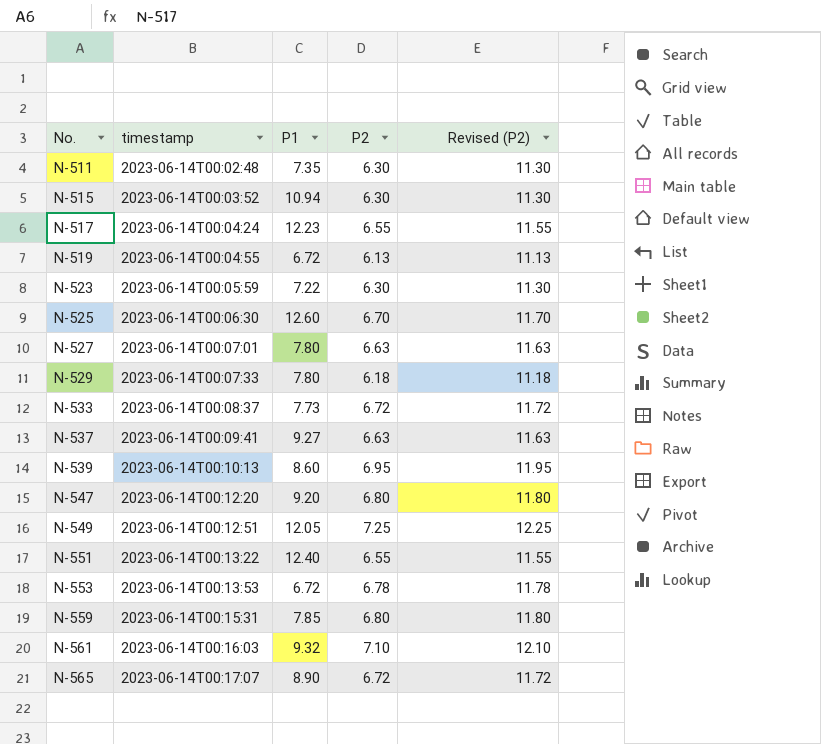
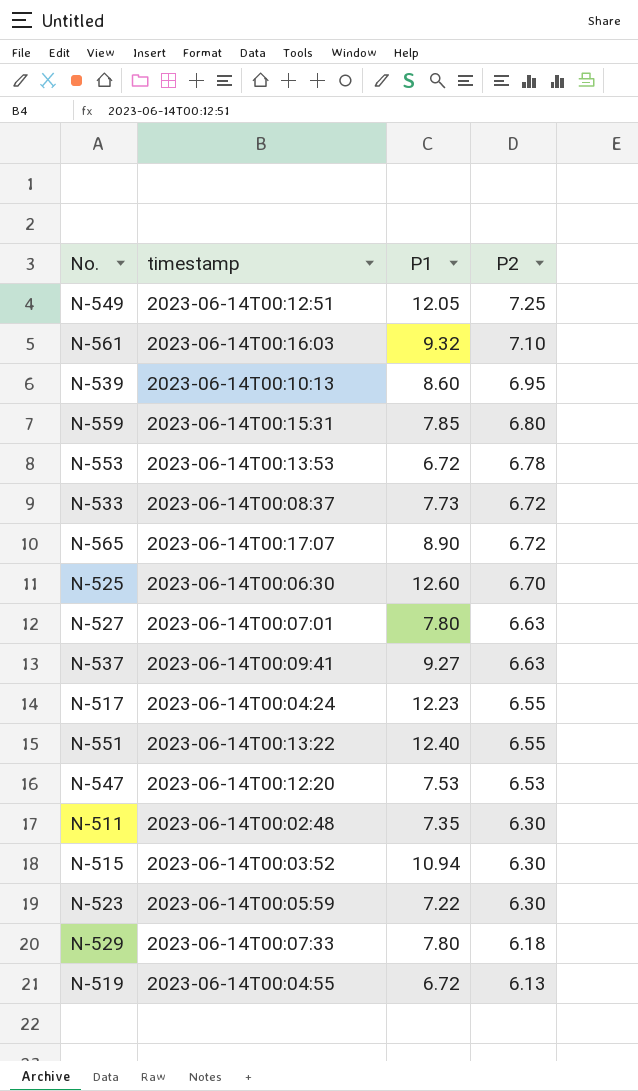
row order: No. ascending -> P2 descending
column Revised (P2) | formula: [P2] + 5 -> none
N-547 | P1: 9.20 -> 7.53
N-547 | P2: 6.80 -> 6.53

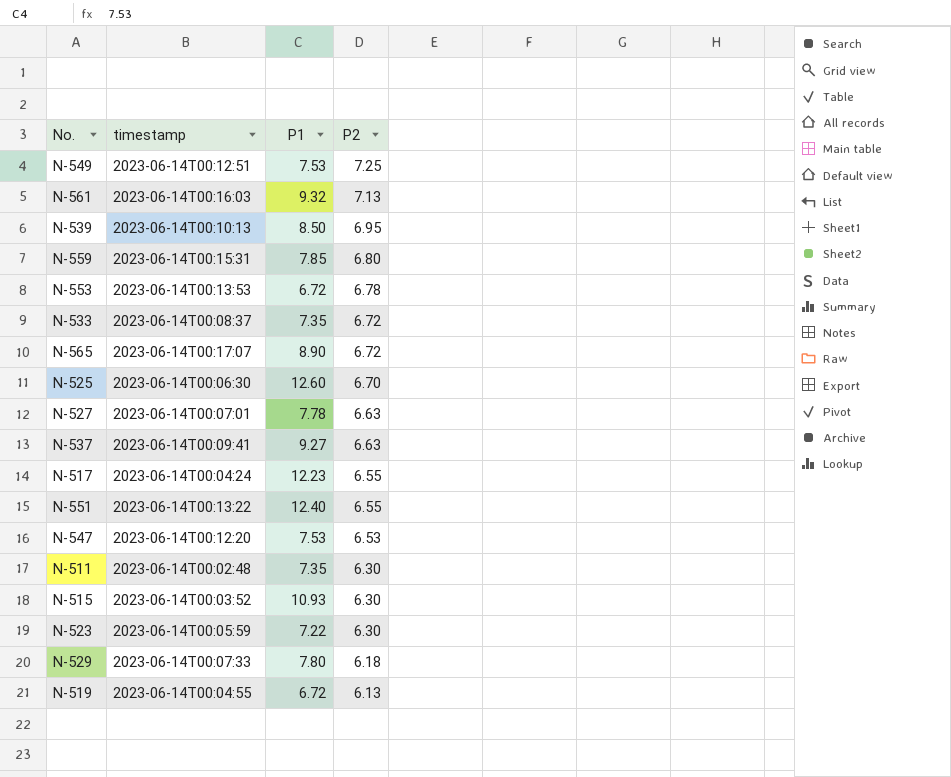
N-549 | P1: 12.05 -> 7.53
N-561 | P2: 7.10 -> 7.13
N-539 | P1: 8.60 -> 8.50
N-533 | P1: 7.73 -> 7.35
N-527 | P1: 7.80 -> 7.78
N-515 | P1: 10.94 -> 10.93

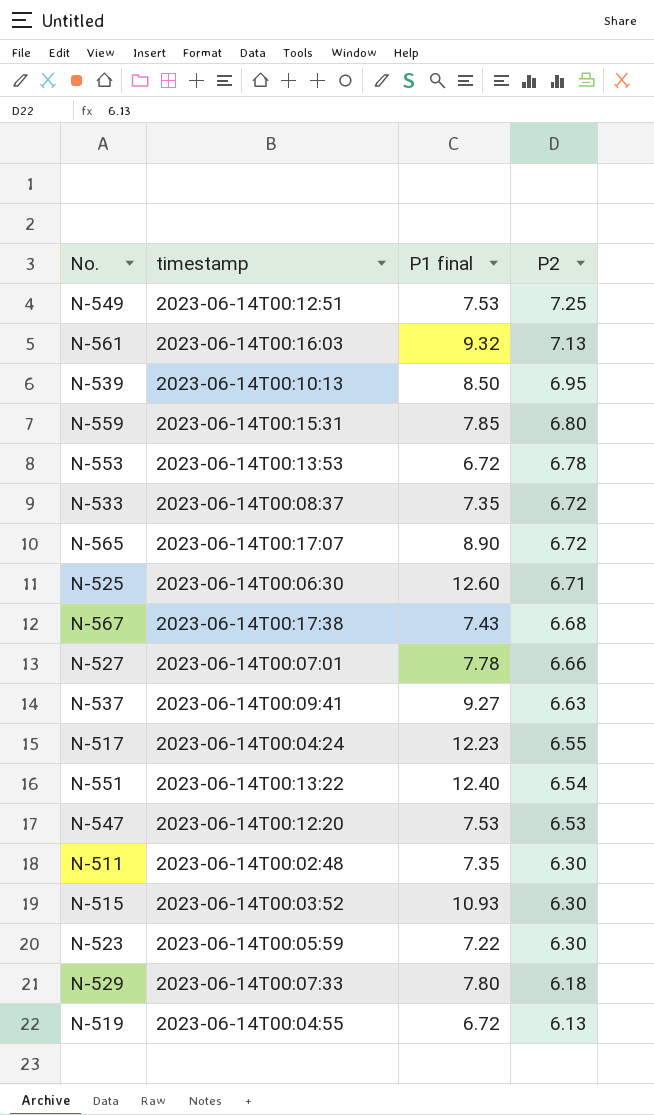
column name: P1 -> P1 final
N-525 | P2: 6.70 -> 6.71
row N-567: none -> 2023-06-14T00:17:38 | 7.43 | 6.68
N-527 | P2: 6.63 -> 6.66
N-551 | P2: 6.55 -> 6.54

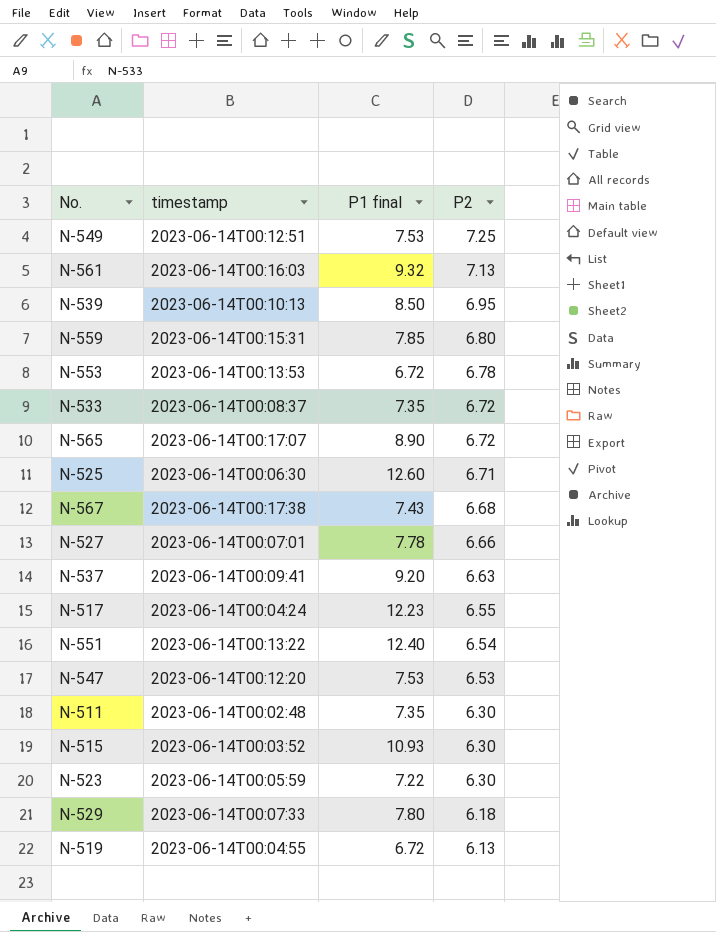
N-537 | P1 final: 9.27 -> 9.20

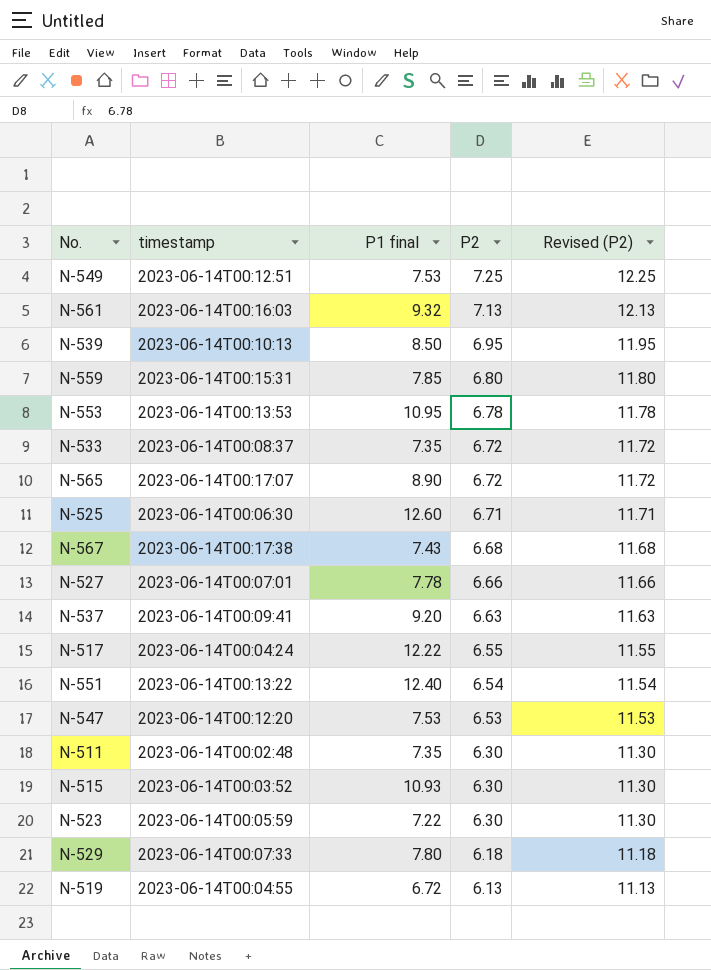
column Revised (P2) | formula: none -> [P2] + 5
N-553 | P1 final: 6.72 -> 10.95
N-517 | P1 final: 12.23 -> 12.22

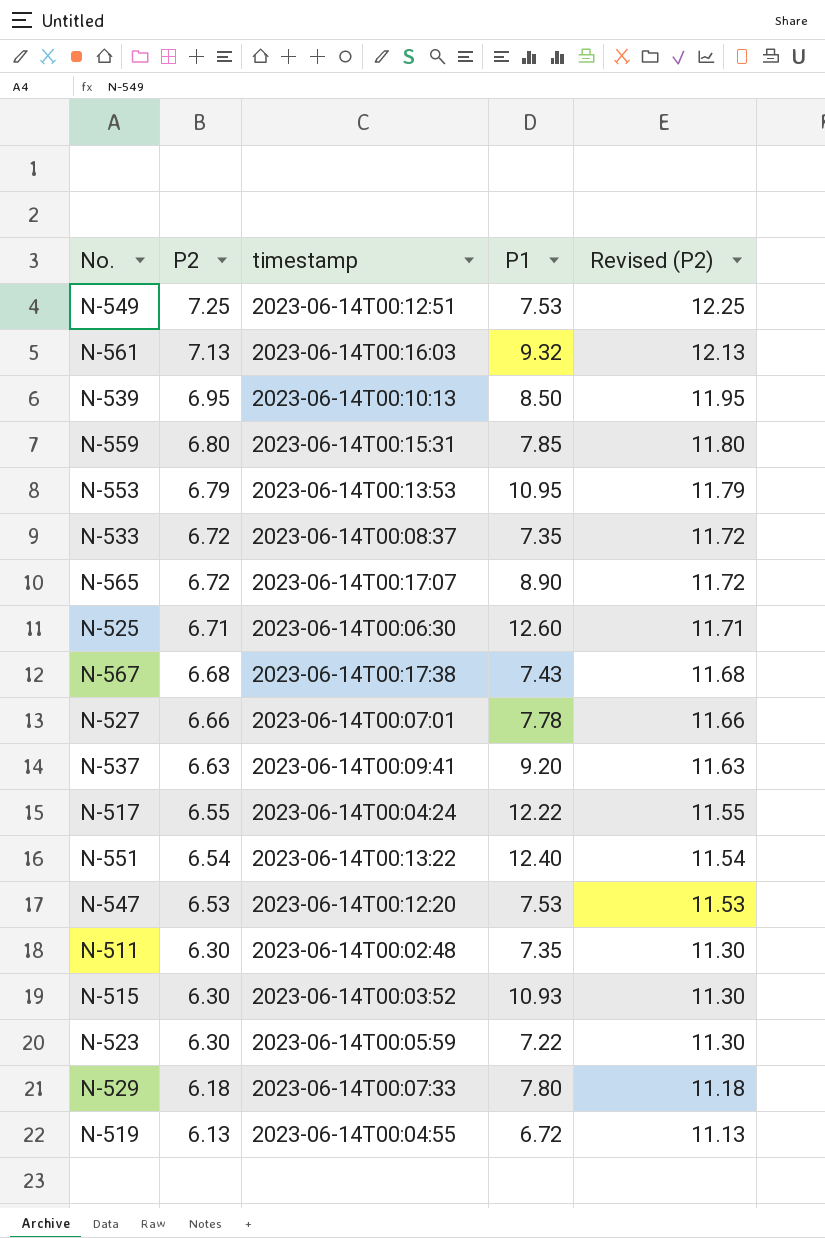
column P2 | position: 4 -> 2
column name: P1 final -> P1
N-553 | P2: 6.78 -> 6.79
N-553 | Revised (P2): 11.78 -> 11.79

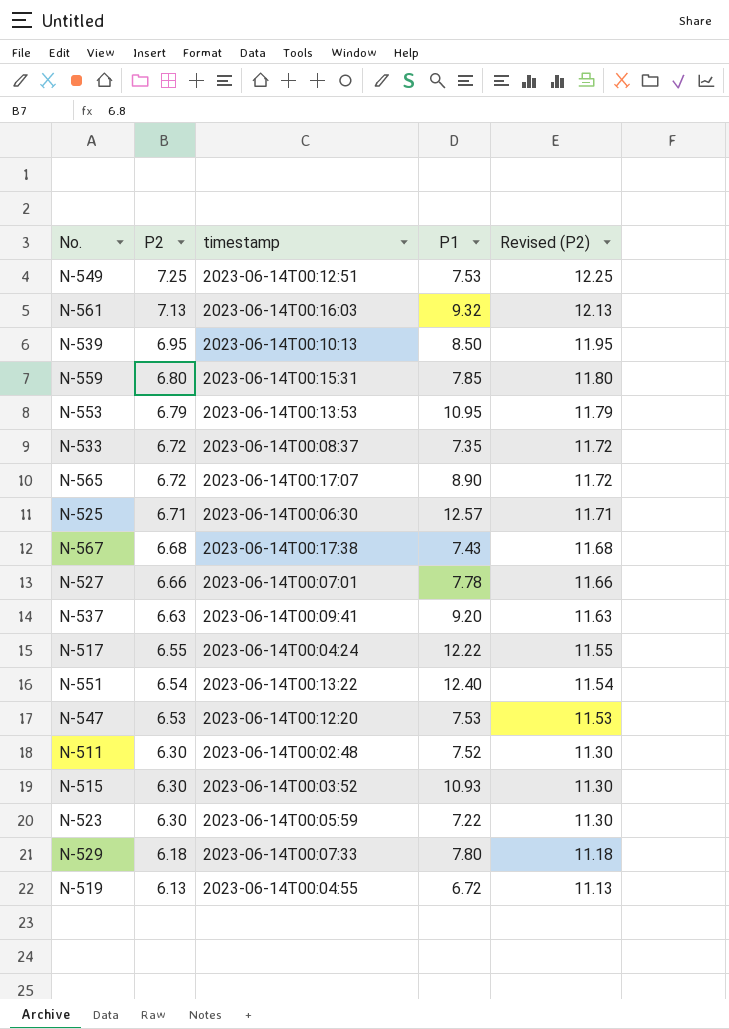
N-525 | P1: 12.60 -> 12.57
N-511 | P1: 7.35 -> 7.52

